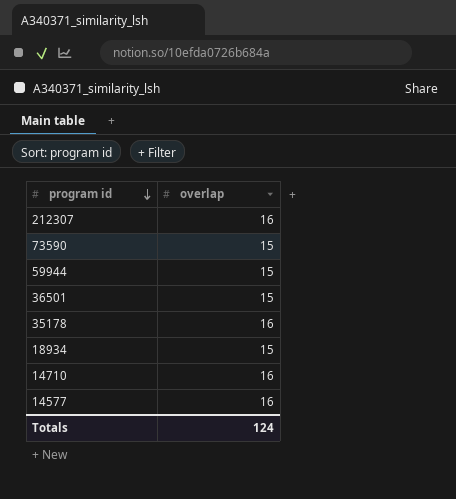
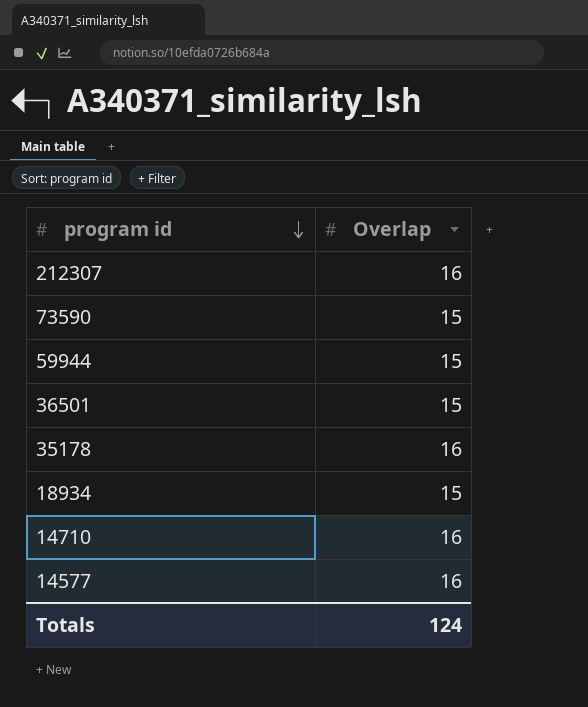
column name: overlap -> Overlap

